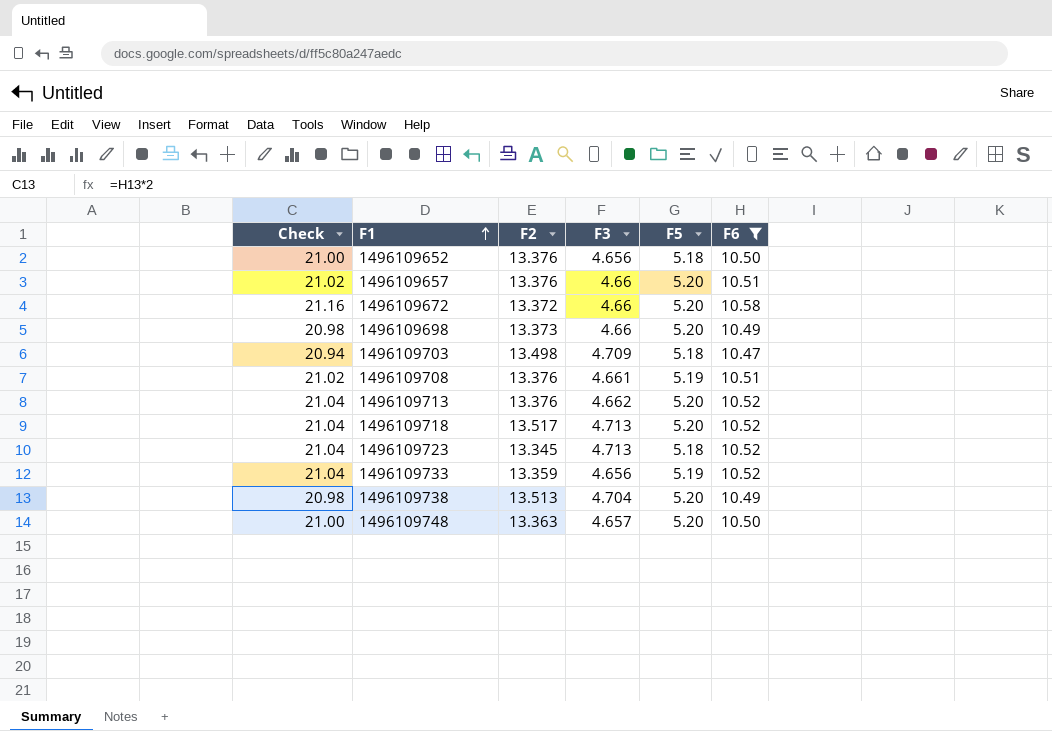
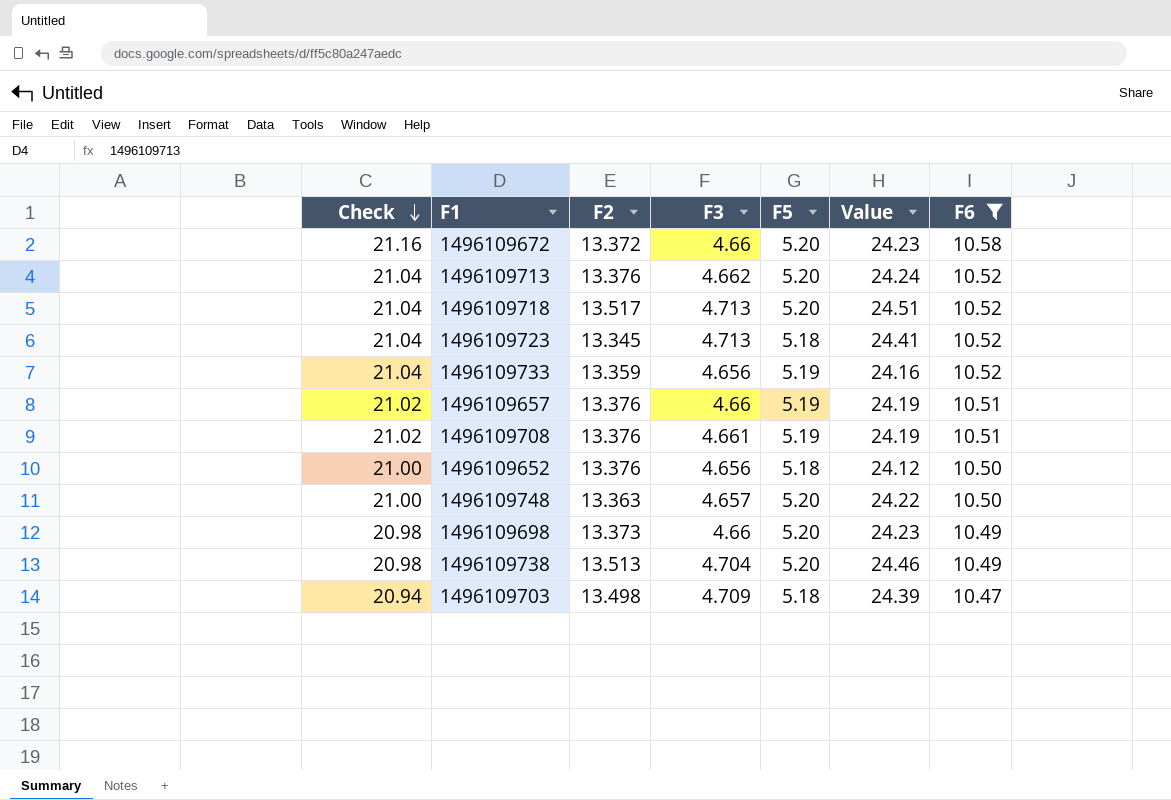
row order: F1 ascending -> Check descending
column Value | formula: none -> [F3] * [F5]
1496109657 | F5: 5.20 -> 5.19

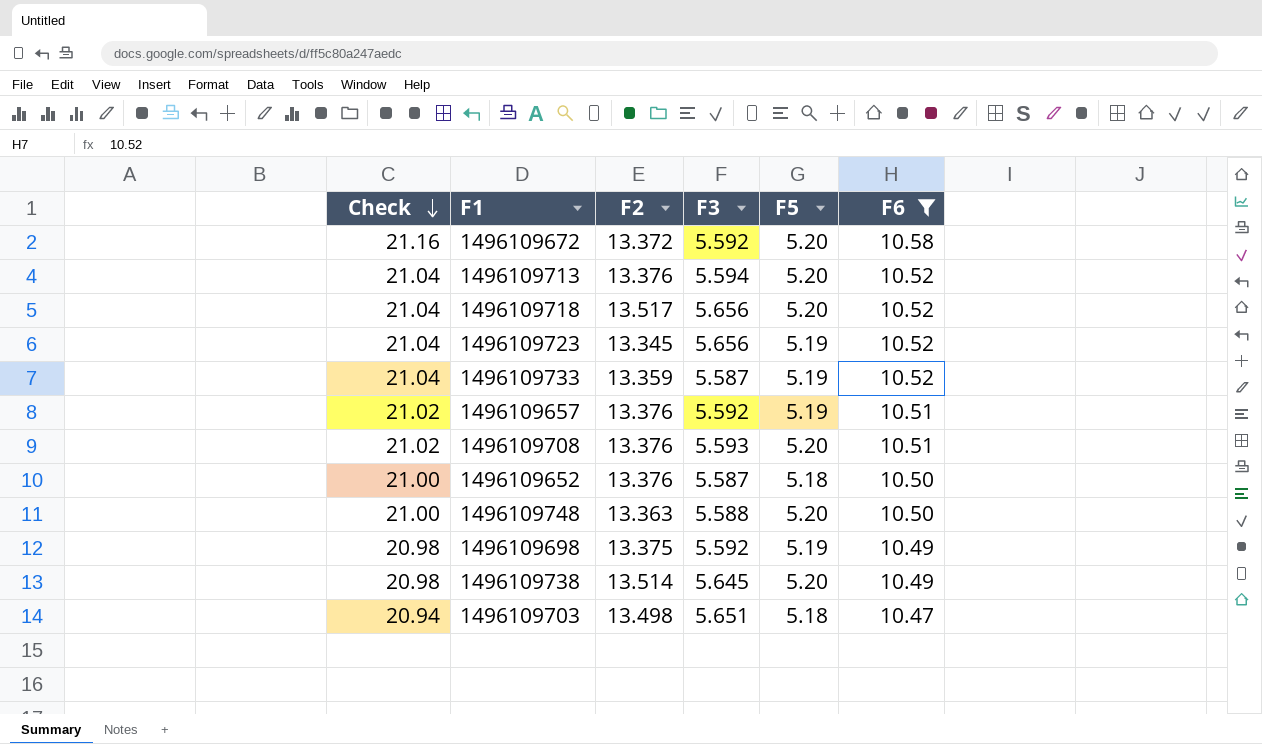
column Value | formula: [F3] * [F5] -> none
1496109672 | F3: 4.66 -> 5.592
1496109713 | F3: 4.662 -> 5.594
1496109718 | F3: 4.713 -> 5.656
1496109723 | F3: 4.713 -> 5.656
1496109723 | F5: 5.18 -> 5.19
1496109733 | F3: 4.656 -> 5.587
1496109657 | F3: 4.66 -> 5.592
1496109708 | F3: 4.661 -> 5.593
1496109708 | F5: 5.19 -> 5.20
1496109652 | F3: 4.656 -> 5.587
1496109748 | F3: 4.657 -> 5.588
1496109698 | F2: 13.373 -> 13.375
1496109698 | F3: 4.66 -> 5.592
1496109698 | F5: 5.20 -> 5.19
1496109738 | F2: 13.513 -> 13.514
1496109738 | F3: 4.704 -> 5.645
1496109703 | F3: 4.709 -> 5.651

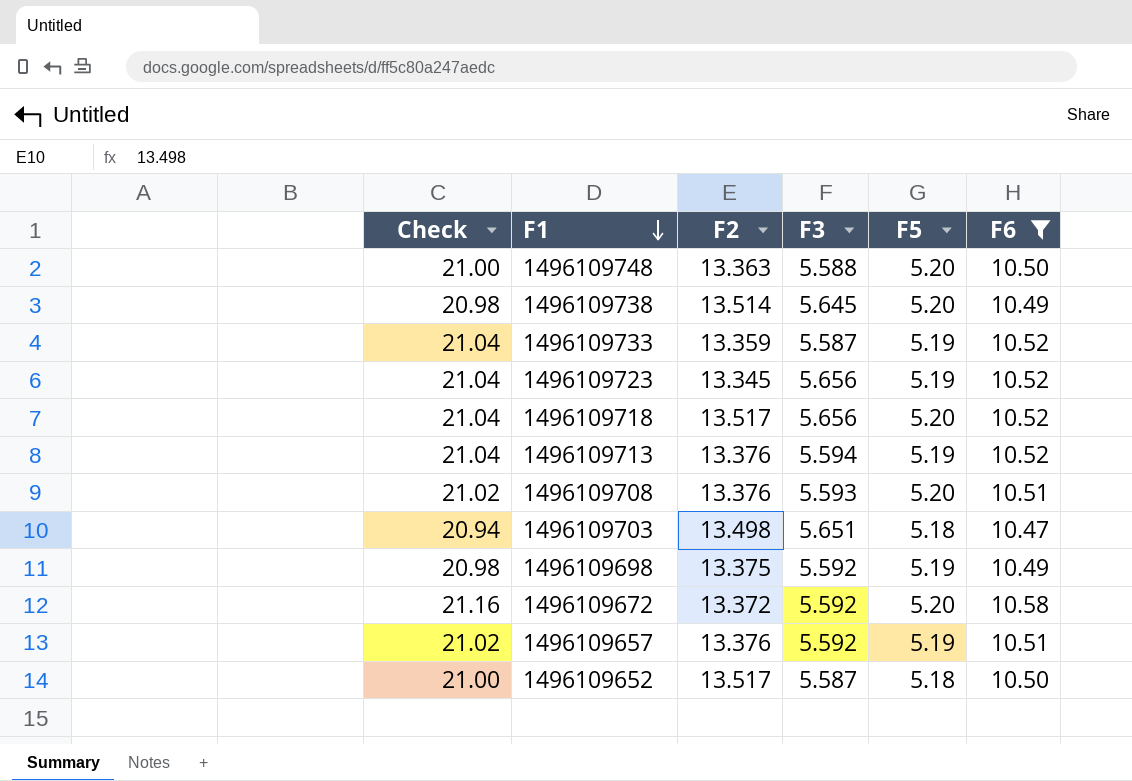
row order: Check descending -> F1 descending
1496109713 | F5: 5.20 -> 5.19
1496109652 | F2: 13.376 -> 13.517

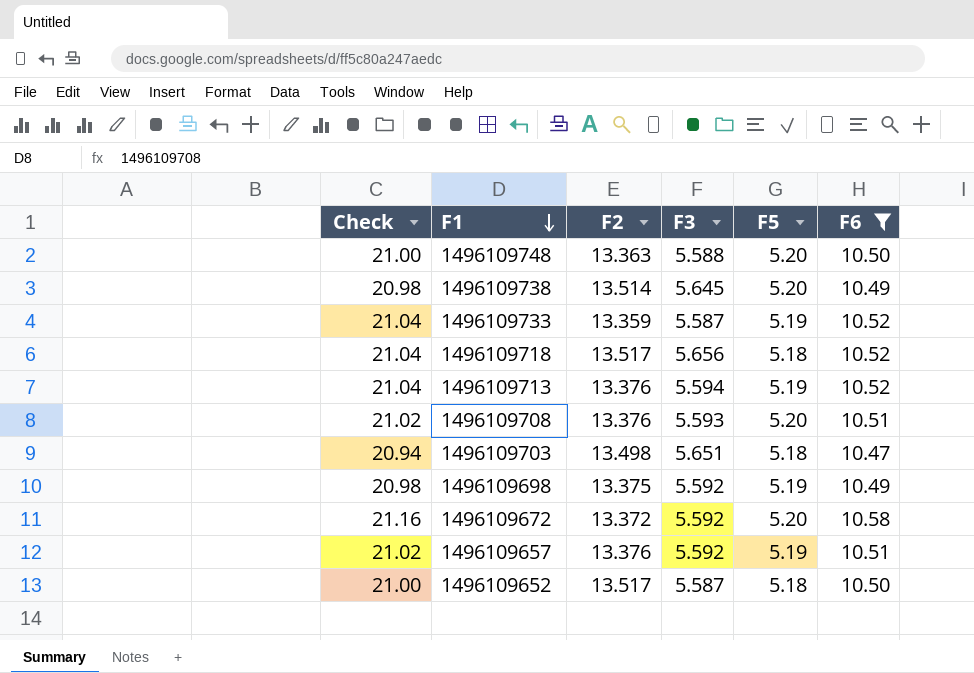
row 1496109723: 21.04 | 13.345 | 5.656 | 5.19 | 10.52 -> none
1496109718 | F5: 5.20 -> 5.18

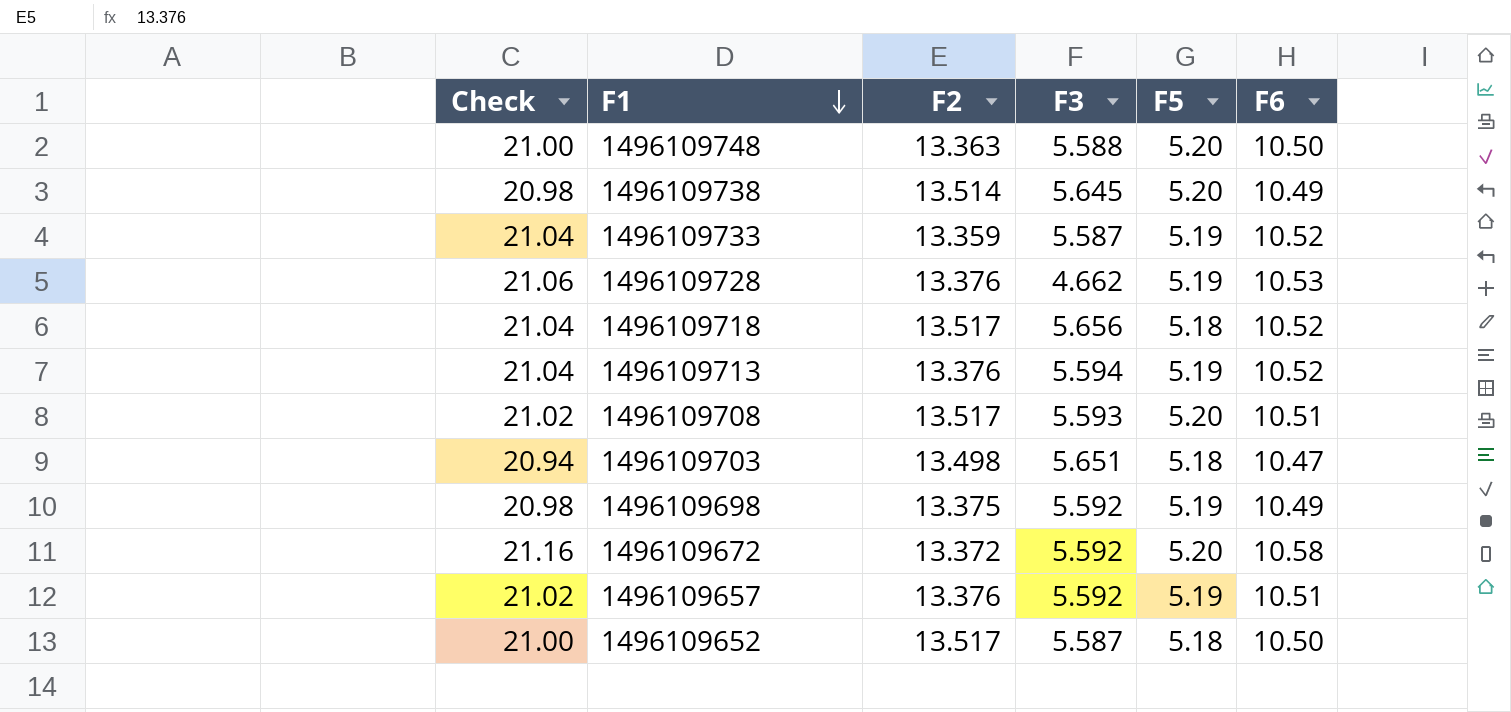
filter: F6 != 10.53 -> none
1496109708 | F2: 13.376 -> 13.517

